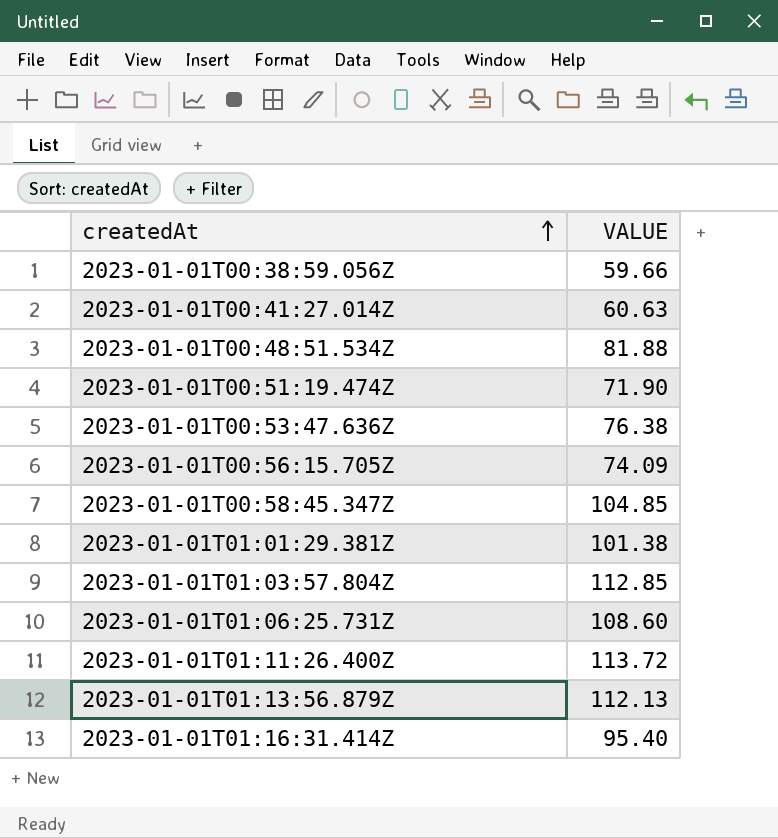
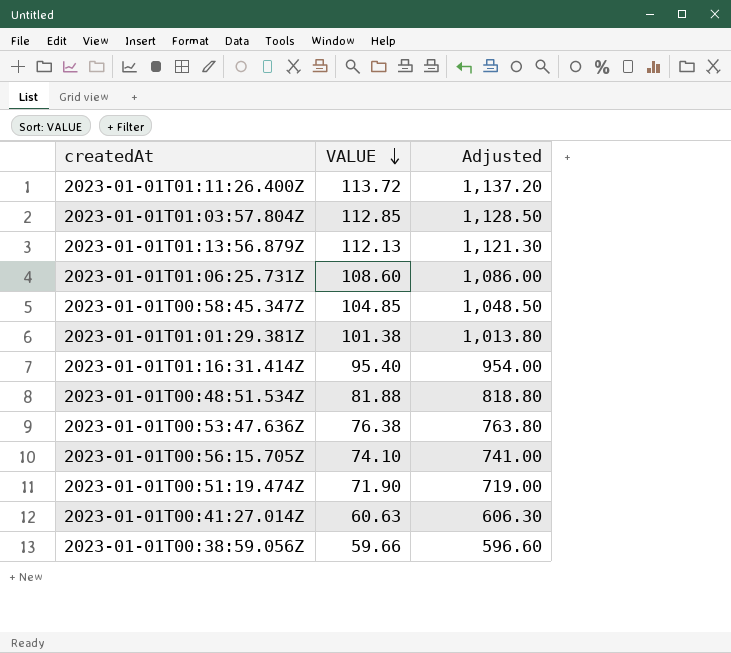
row order: createdAt ascending -> VALUE descending
column Adjusted | formula: none -> [VALUE] * 10
2023-01-01T00:56:15.705Z | VALUE: 74.09 -> 74.10

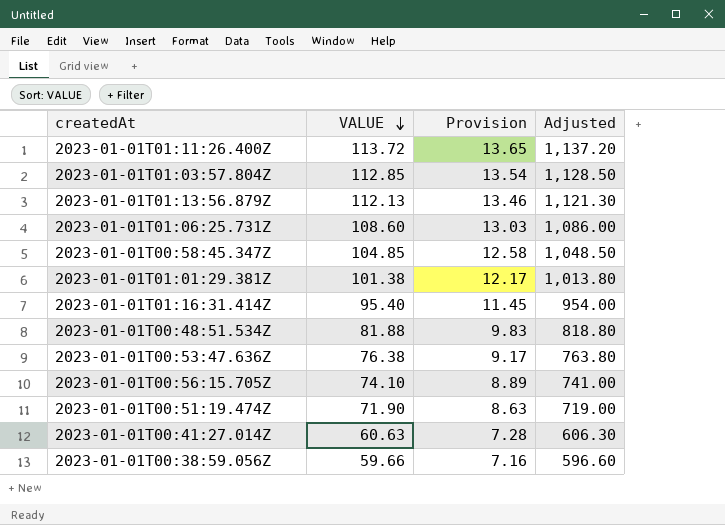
column Provision | formula: none -> [VALUE] * 0.12

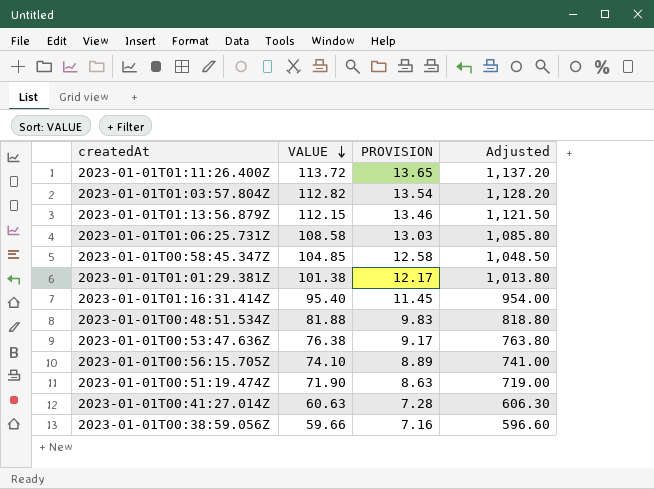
column name: Provision -> PROVISION
2023-01-01T01:03:57.804Z | VALUE: 112.85 -> 112.82
2023-01-01T01:03:57.804Z | Adjusted: 1,128.50 -> 1,128.20
2023-01-01T01:13:56.879Z | VALUE: 112.13 -> 112.15
2023-01-01T01:13:56.879Z | Adjusted: 1,121.30 -> 1,121.50
2023-01-01T01:06:25.731Z | VALUE: 108.60 -> 108.58
2023-01-01T01:06:25.731Z | Adjusted: 1,086.00 -> 1,085.80

